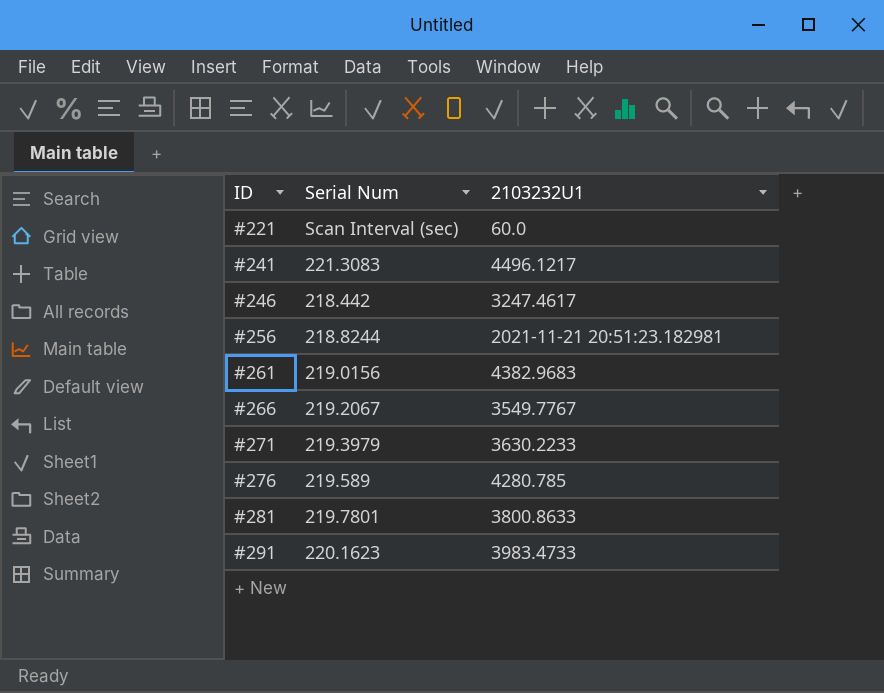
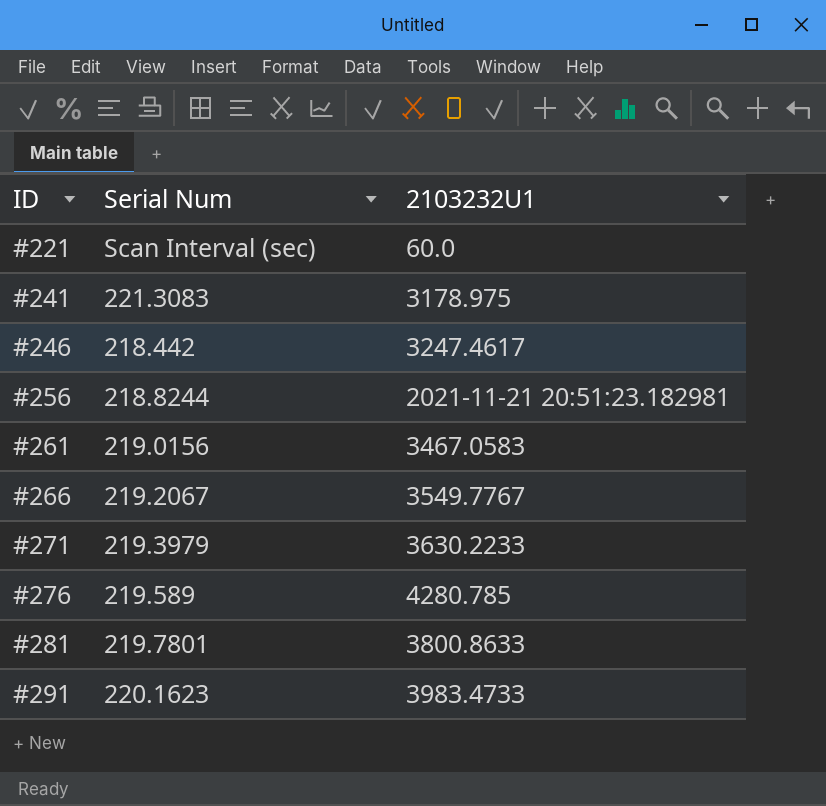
#241 | 2103232U1: 4496.1217 -> 3178.975
#261 | 2103232U1: 4382.9683 -> 3467.0583

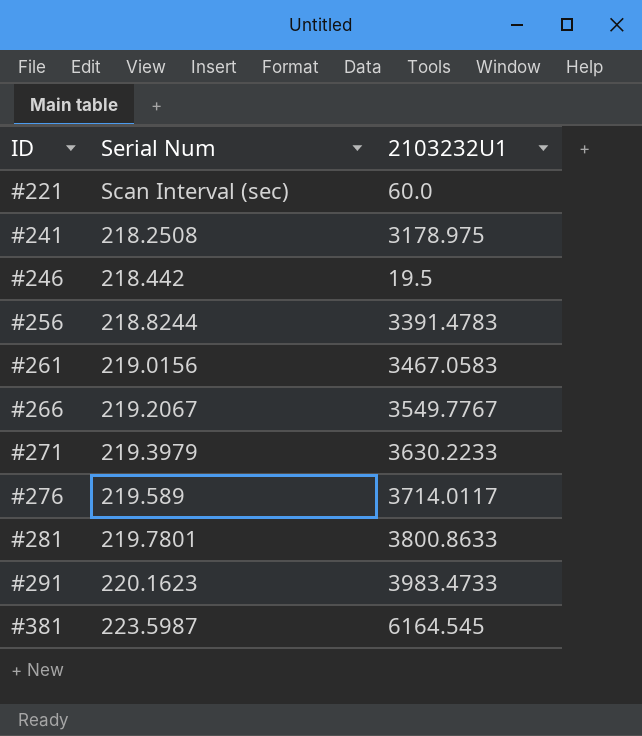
#241 | Serial Num: 221.3083 -> 218.2508
#246 | 2103232U1: 3247.4617 -> 19.5
#256 | 2103232U1: 2021-11-21 20:51:23.182981 -> 3391.4783
#276 | 2103232U1: 4280.785 -> 3714.0117
row #381: none -> 223.5987 | 6164.545

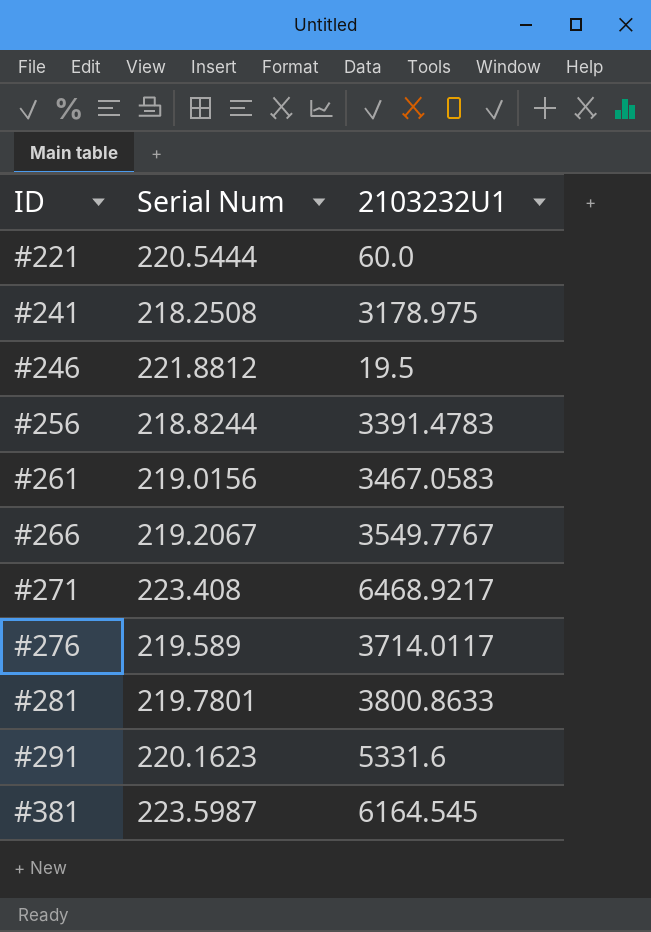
#221 | Serial Num: Scan Interval (sec) -> 220.5444
#246 | Serial Num: 218.442 -> 221.8812
#271 | Serial Num: 219.3979 -> 223.408
#271 | 2103232U1: 3630.2233 -> 6468.9217
#291 | 2103232U1: 3983.4733 -> 5331.6

